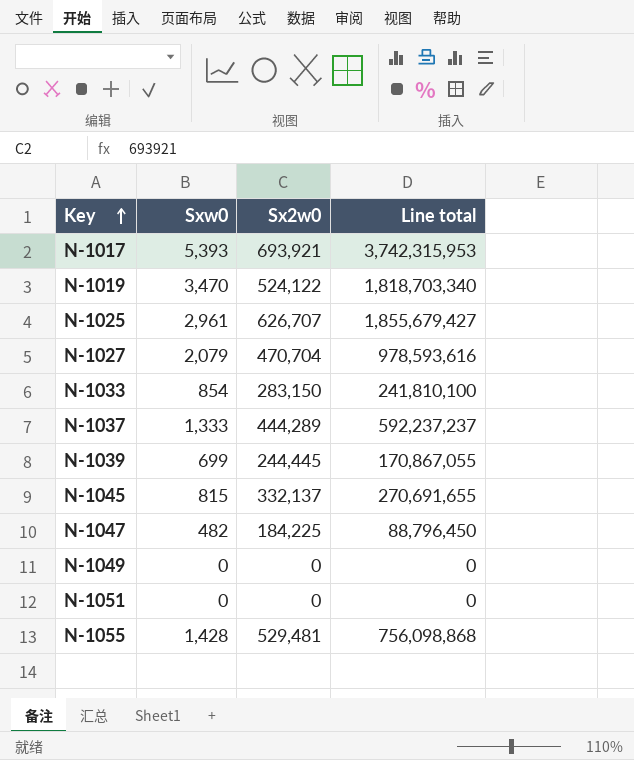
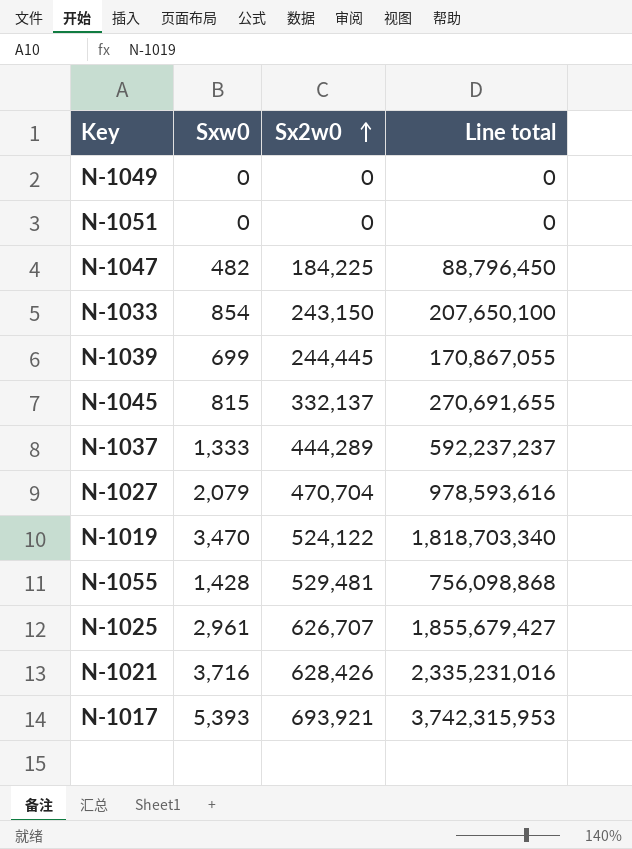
row order: Key ascending -> Sx2w0 ascending
N-1033 | Sx2w0: 283,150 -> 243,150
N-1033 | Line total: 241,810,100 -> 207,650,100
row N-1021: none -> 3,716 | 628,426 | 2,335,231,016

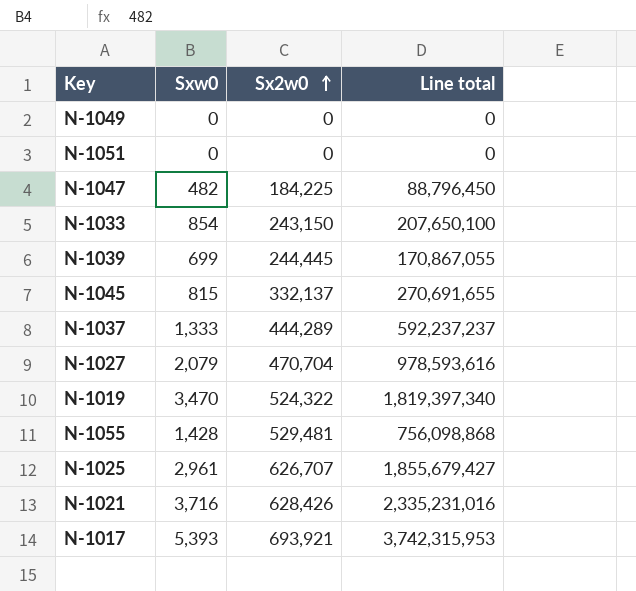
N-1019 | Sx2w0: 524,122 -> 524,322
N-1019 | Line total: 1,818,703,340 -> 1,819,397,340

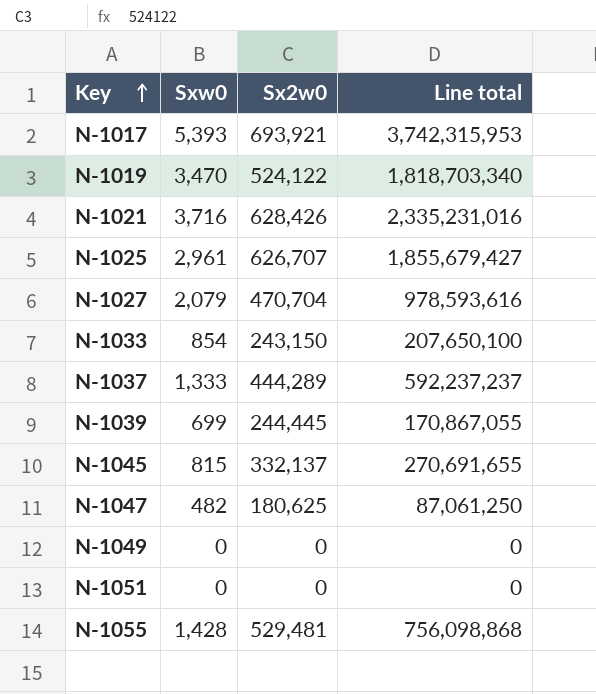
row order: Sx2w0 ascending -> Key ascending
N-1019 | Sx2w0: 524,322 -> 524,122
N-1019 | Line total: 1,819,397,340 -> 1,818,703,340
N-1047 | Sx2w0: 184,225 -> 180,625
N-1047 | Line total: 88,796,450 -> 87,061,250

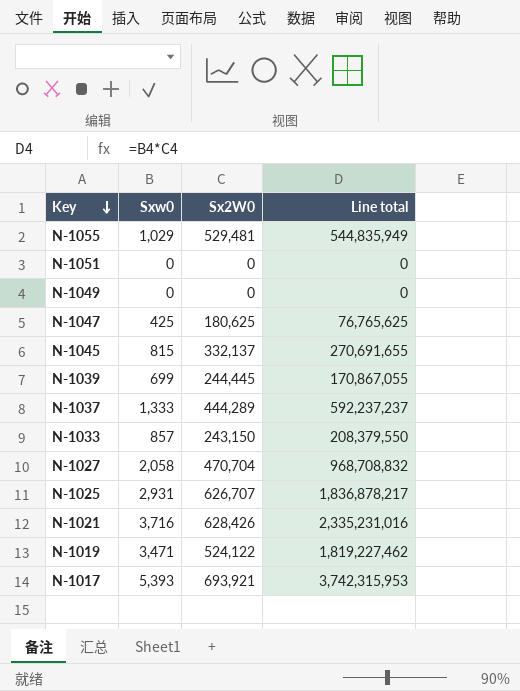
row order: Key ascending -> Key descending
column name: Sx2w0 -> Sx2W0
N-1055 | Sxw0: 1,428 -> 1,029
N-1055 | Line total: 756,098,868 -> 544,835,949
N-1047 | Sxw0: 482 -> 425
N-1047 | Line total: 87,061,250 -> 76,765,625
N-1033 | Sxw0: 854 -> 857
N-1033 | Line total: 207,650,100 -> 208,379,550
N-1027 | Sxw0: 2,079 -> 2,058
N-1027 | Line total: 978,593,616 -> 968,708,832
N-1025 | Sxw0: 2,961 -> 2,931
N-1025 | Line total: 1,855,679,427 -> 1,836,878,217
N-1019 | Sxw0: 3,470 -> 3,471
N-1019 | Line total: 1,818,703,340 -> 1,819,227,462

